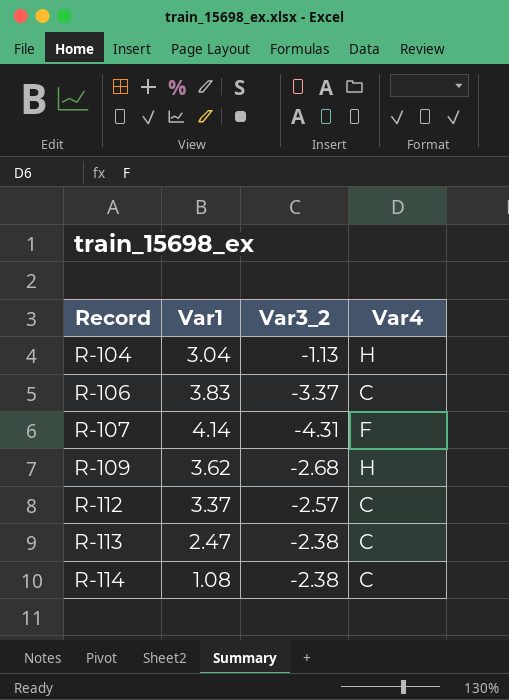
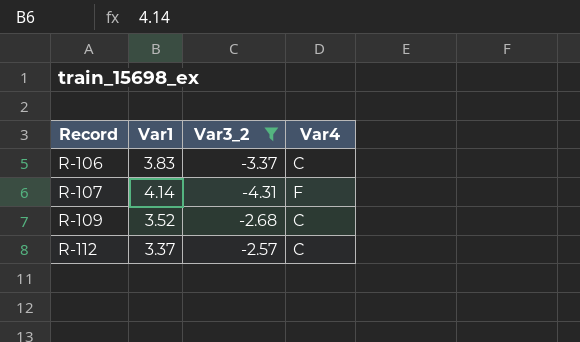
filter: none -> Var3_2 <= -2.57
R-109 | Var1: 3.62 -> 3.52
R-109 | Var4: H -> C

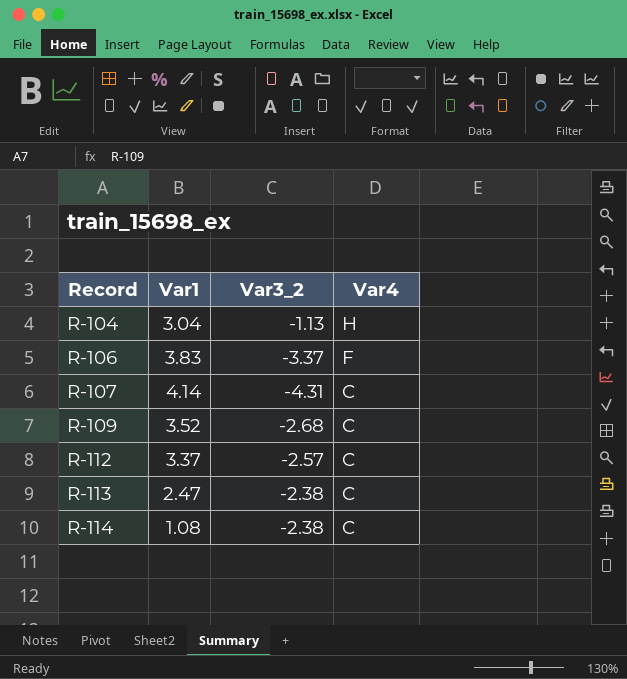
filter: Var3_2 <= -2.57 -> none
R-106 | Var4: C -> F
R-107 | Var4: F -> C

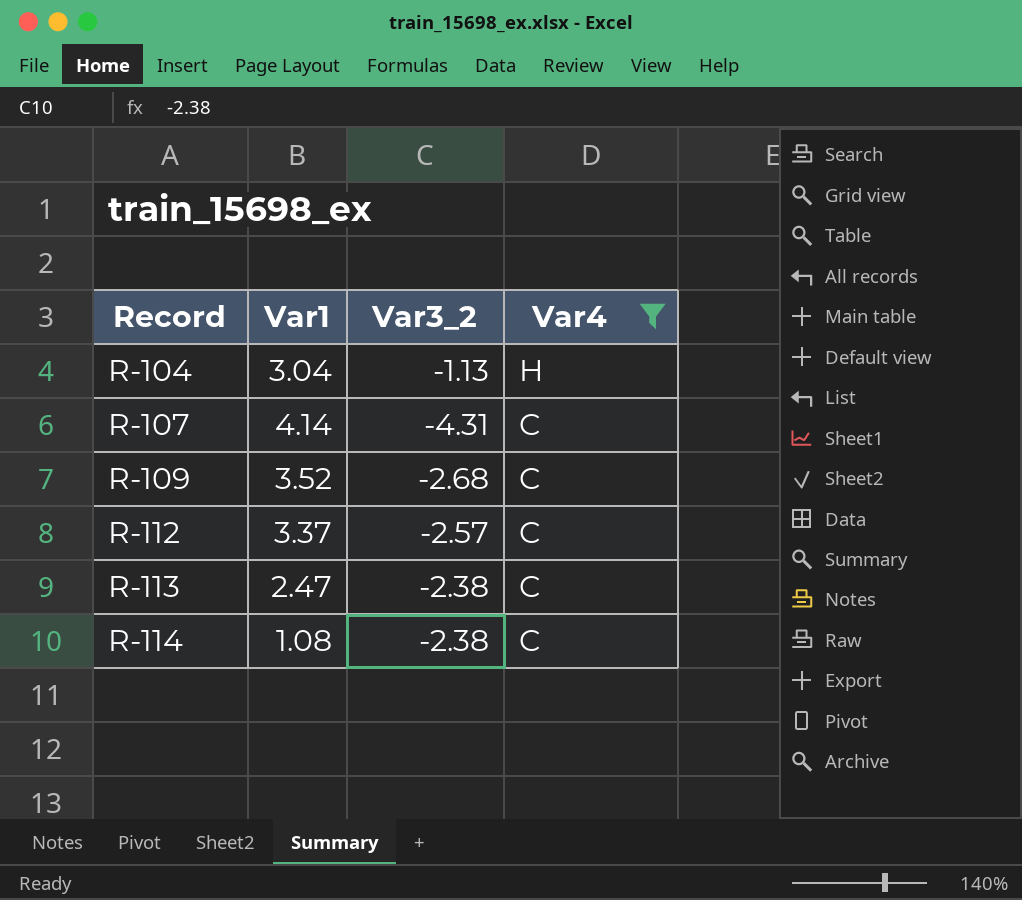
filter: none -> Var4 != F

